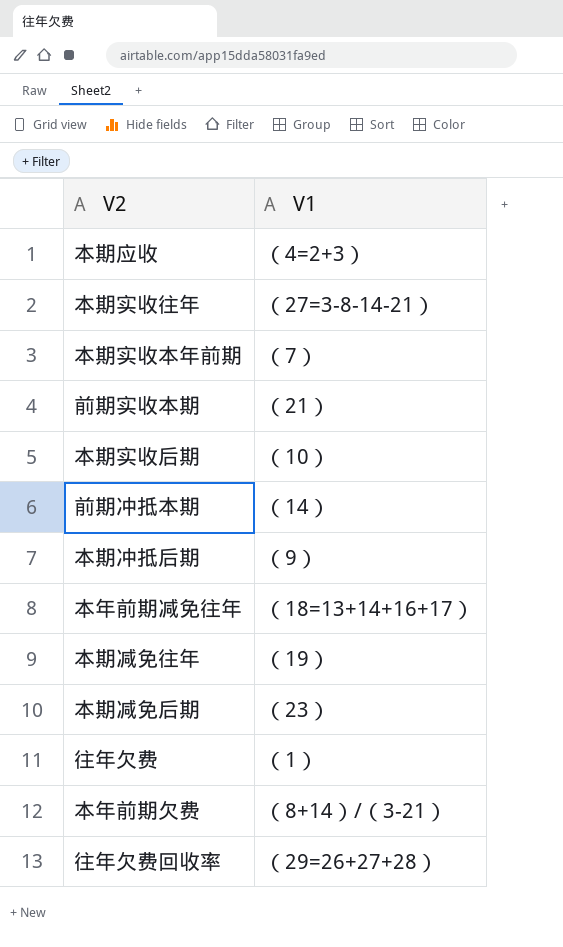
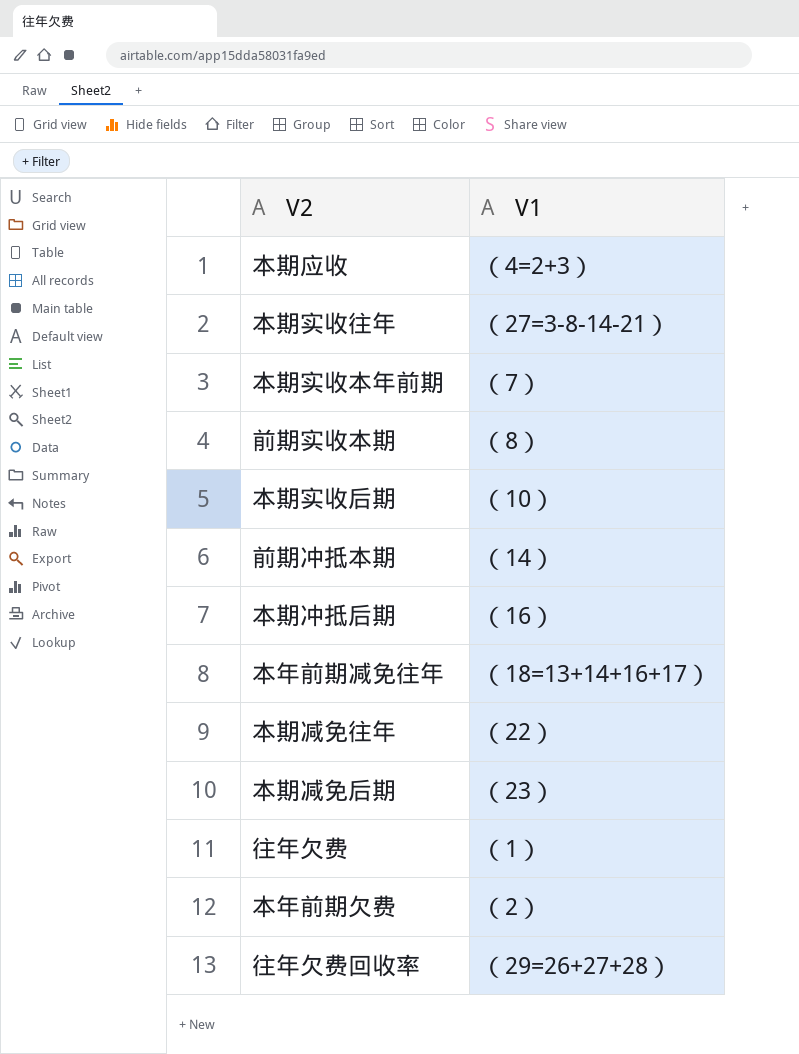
前期实收本期 | V1: （21） -> （8）
本期冲抵后期 | V1: （9） -> （16）
本期减免往年 | V1: （19） -> （22）
本年前期欠费 | V1: （8+14）/（3-21） -> （2）

